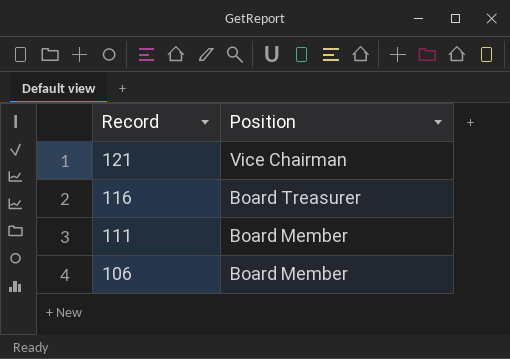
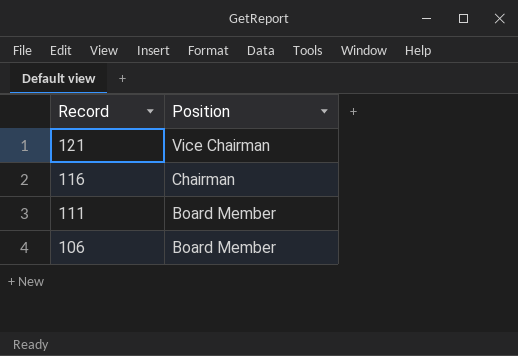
116 | Position: Board Treasurer -> Chairman

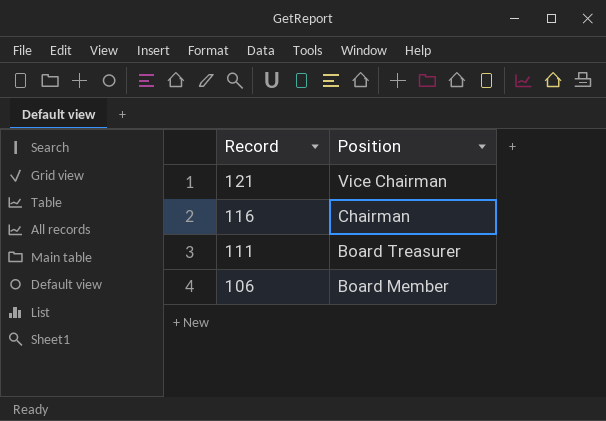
111 | Position: Board Member -> Board Treasurer

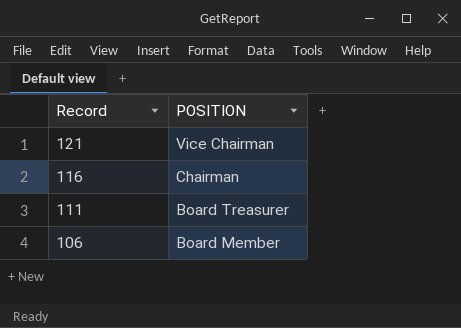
column name: Position -> POSITION

